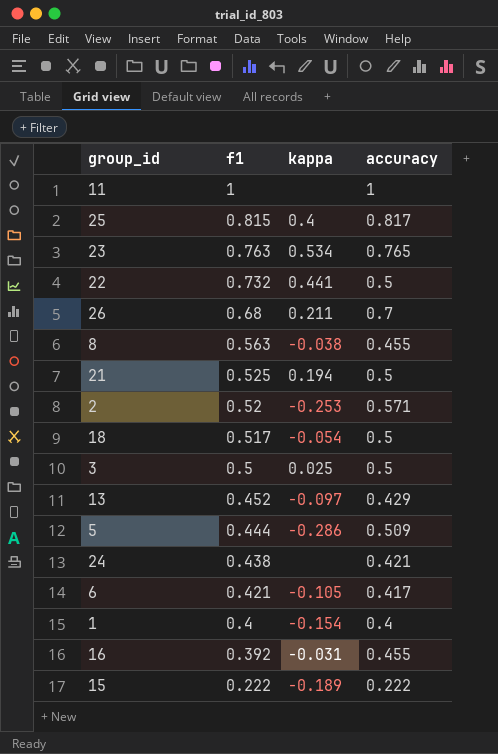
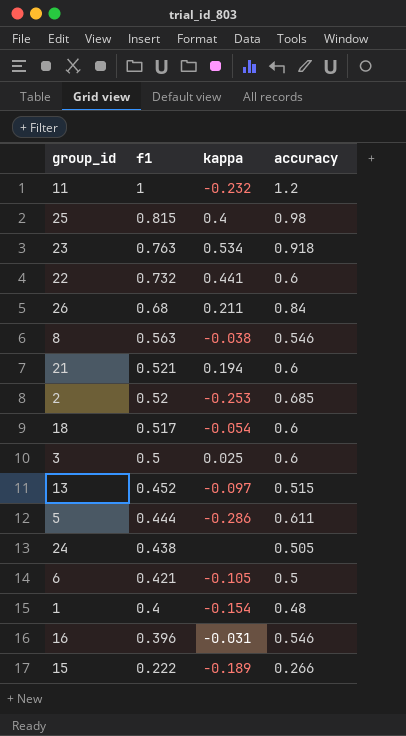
11 | kappa: none -> -0.232
11 | accuracy: 1 -> 1.2
25 | accuracy: 0.817 -> 0.98
23 | accuracy: 0.765 -> 0.918
22 | accuracy: 0.5 -> 0.6
26 | accuracy: 0.7 -> 0.84
8 | accuracy: 0.455 -> 0.546
21 | f1: 0.525 -> 0.521
21 | accuracy: 0.5 -> 0.6
2 | accuracy: 0.571 -> 0.685
18 | accuracy: 0.5 -> 0.6
3 | accuracy: 0.5 -> 0.6
13 | accuracy: 0.429 -> 0.515
5 | accuracy: 0.509 -> 0.611
24 | accuracy: 0.421 -> 0.505
6 | accuracy: 0.417 -> 0.5
1 | accuracy: 0.4 -> 0.48
16 | f1: 0.392 -> 0.396
16 | accuracy: 0.455 -> 0.546
15 | accuracy: 0.222 -> 0.266

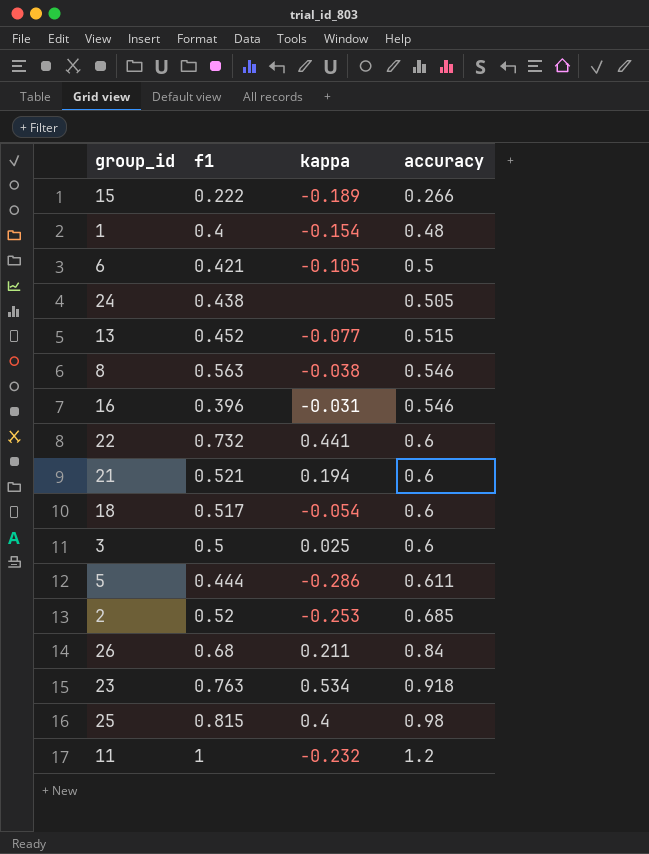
row order: f1 descending -> accuracy ascending
13 | kappa: -0.097 -> -0.077

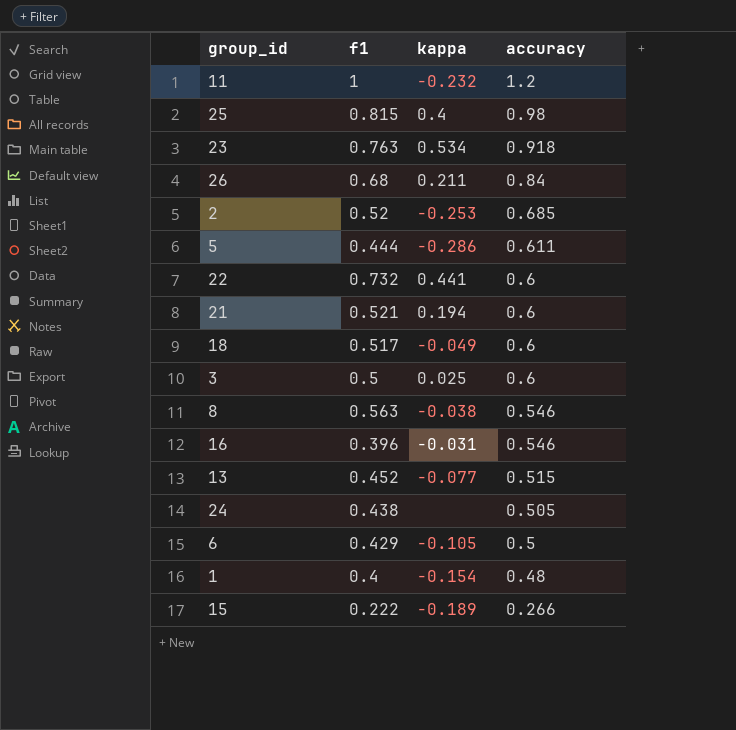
row order: accuracy ascending -> accuracy descending
18 | kappa: -0.054 -> -0.049
6 | f1: 0.421 -> 0.429

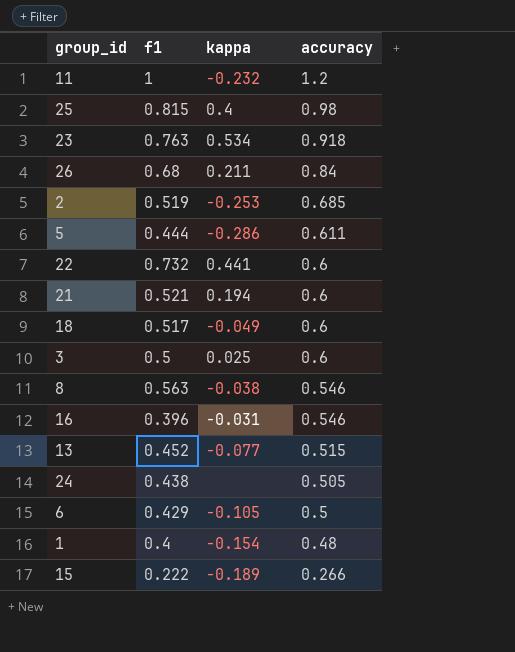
2 | f1: 0.52 -> 0.519

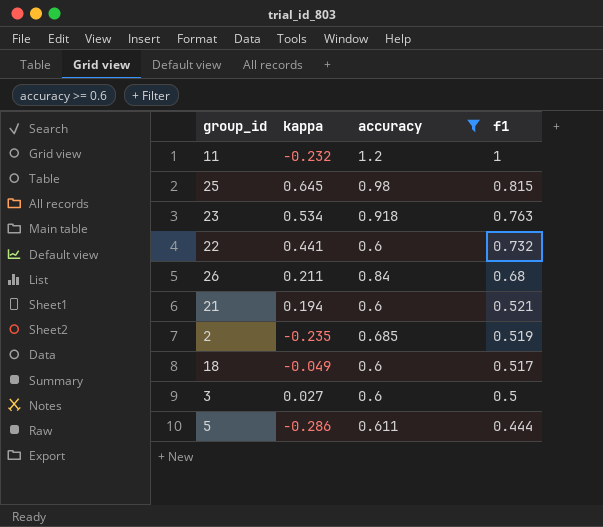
filter: none -> accuracy >= 0.6
row order: accuracy descending -> f1 descending
column f1 | position: 2 -> 4
25 | kappa: 0.4 -> 0.645
2 | kappa: -0.253 -> -0.235
3 | kappa: 0.025 -> 0.027

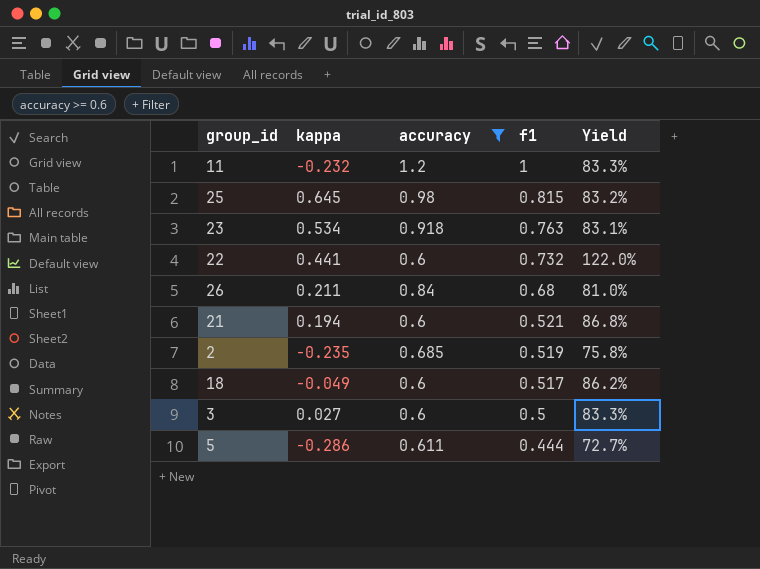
column Yield | formula: none -> [f1] / [accuracy]

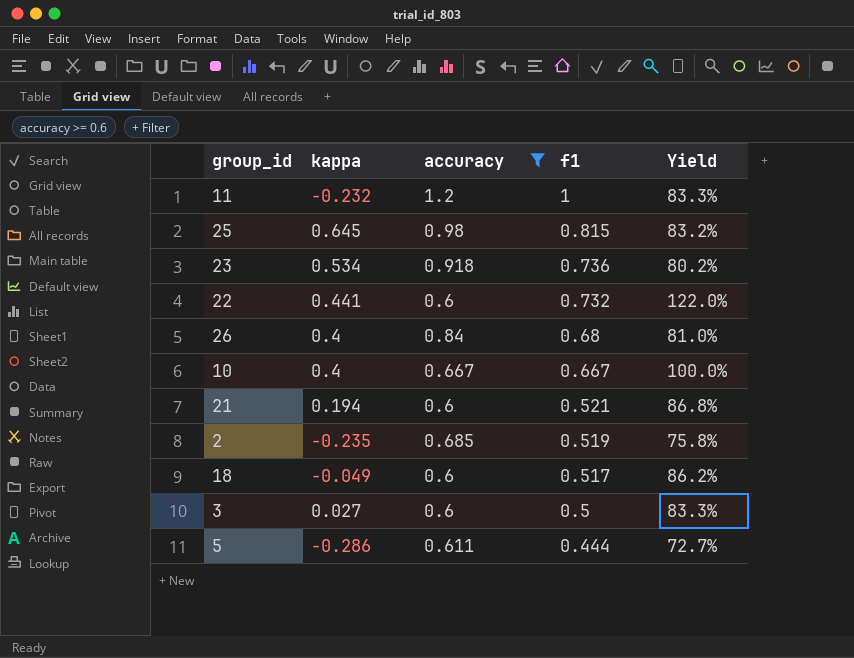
23 | f1: 0.763 -> 0.736
23 | Yield: 83.1% -> 80.2%
26 | kappa: 0.211 -> 0.4
row 10: none -> 0.4 | 0.667 | 0.667 | 100.0%

